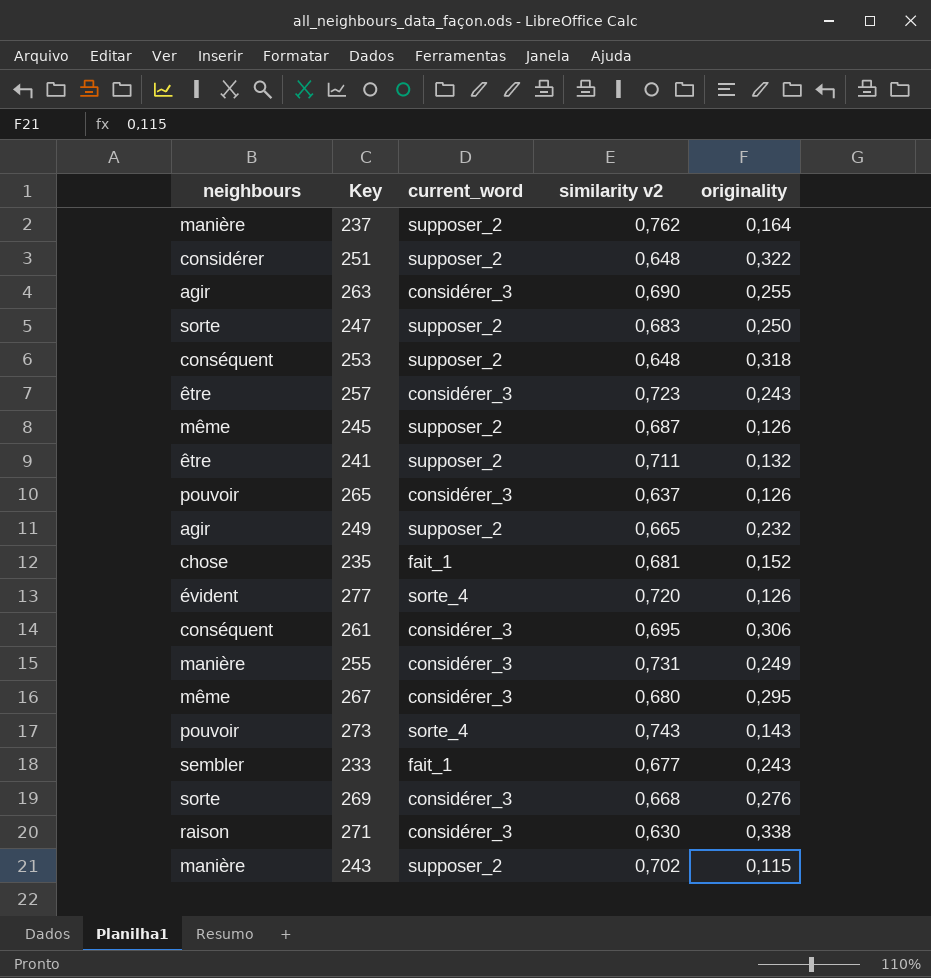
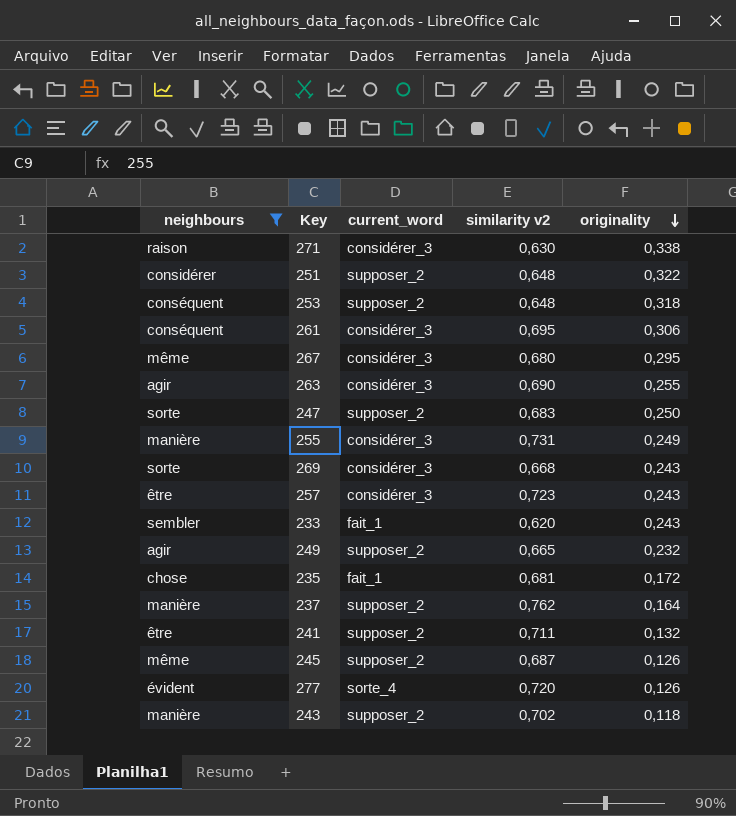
filter: none -> neighbours != pouvoir
row order: none -> originality descending
269 | originality: 0,276 -> 0,243
233 | similarity v2: 0,677 -> 0,620
235 | originality: 0,152 -> 0,172
243 | originality: 0,115 -> 0,118

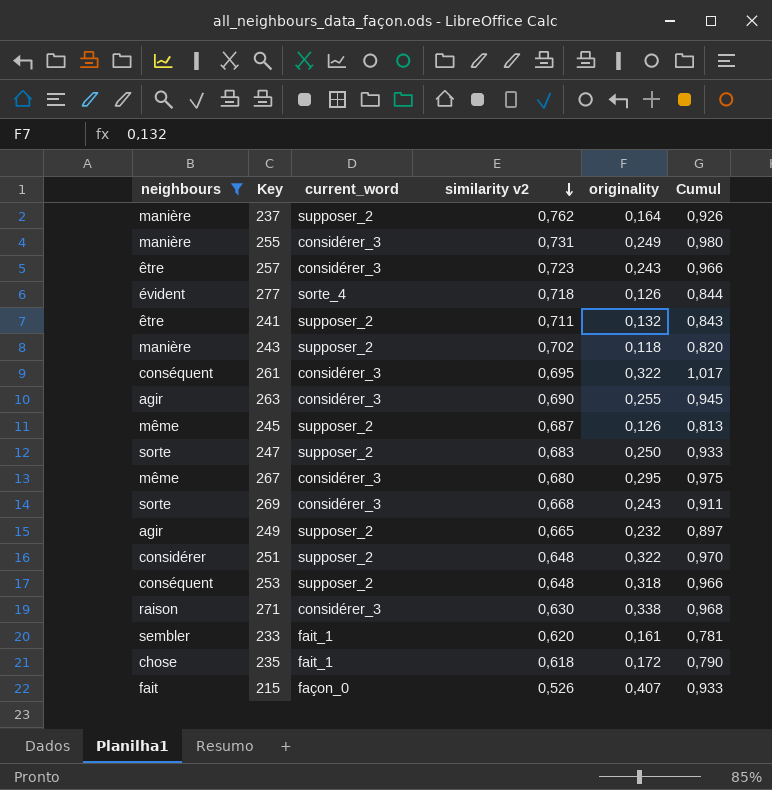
row order: originality descending -> similarity v2 descending
column Cumul | formula: none -> [similarity v2] + [originality]
277 | similarity v2: 0,720 -> 0,718
261 | originality: 0,306 -> 0,322
233 | originality: 0,243 -> 0,161
235 | similarity v2: 0,681 -> 0,618
row 215: none -> fait | façon_0 | 0,526 | 0,407 | 0,933

